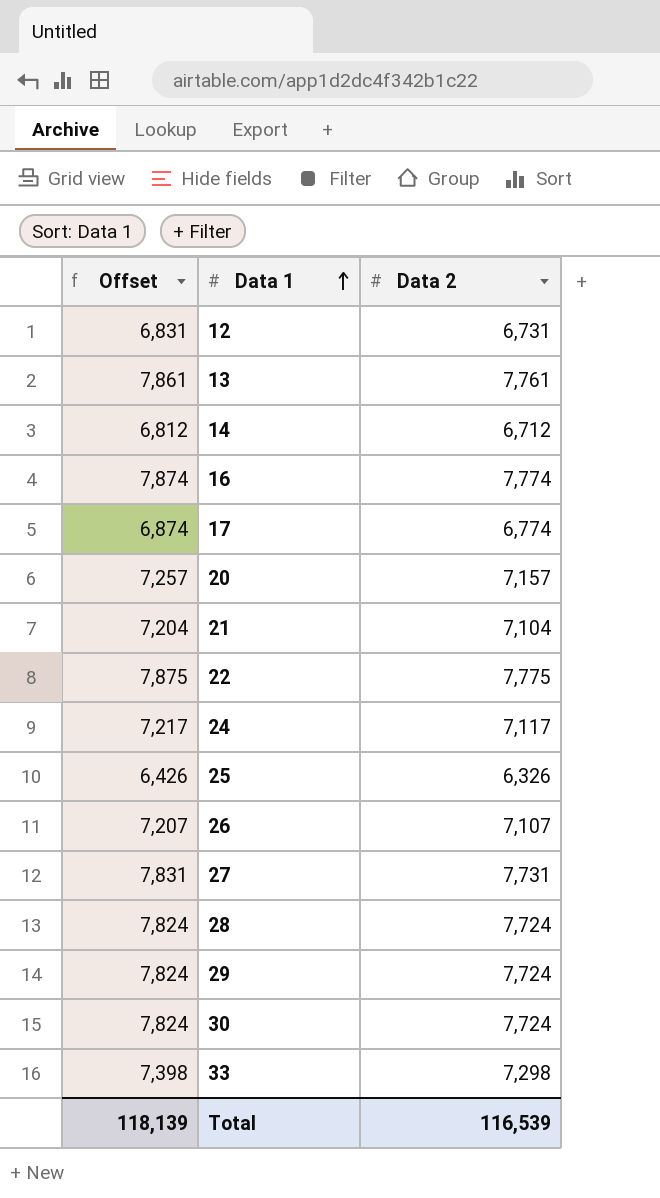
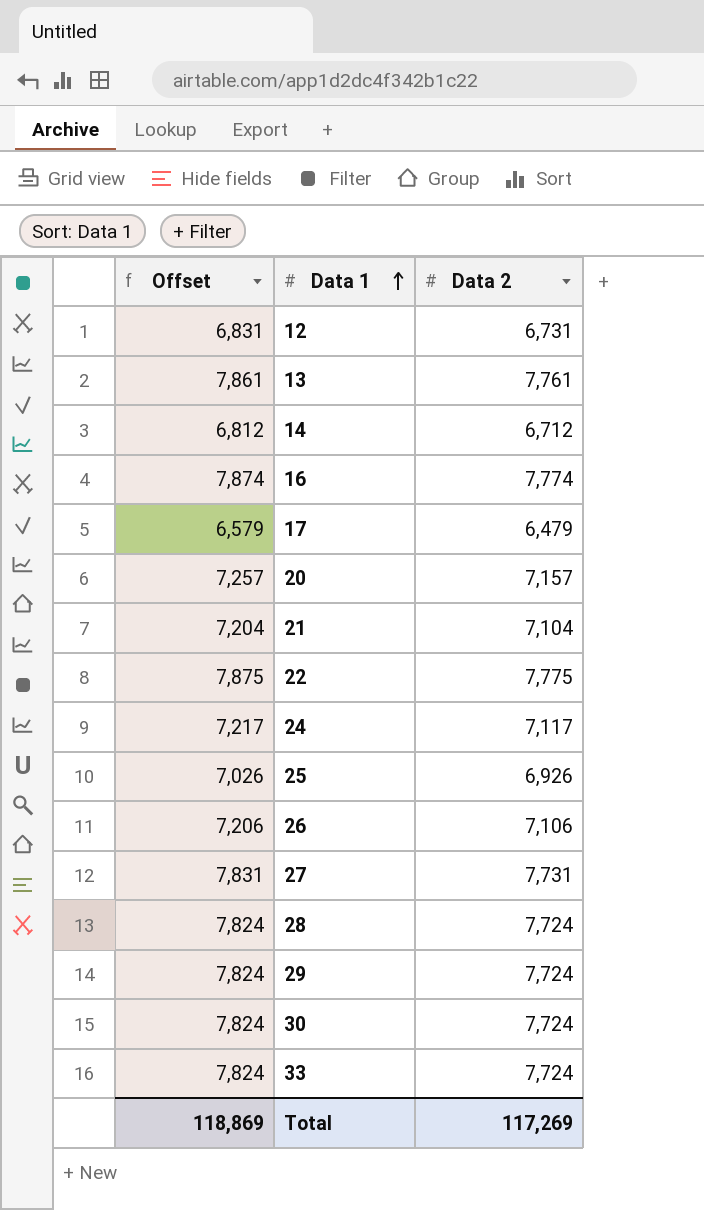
17 | Offset: 6,874 -> 6,579
17 | Data 2: 6,774 -> 6,479
25 | Offset: 6,426 -> 7,026
25 | Data 2: 6,326 -> 6,926
26 | Offset: 7,207 -> 7,206
26 | Data 2: 7,107 -> 7,106
33 | Offset: 7,398 -> 7,824
33 | Data 2: 7,298 -> 7,724
Total | Offset: 118,139 -> 118,869
Total | Data 2: 116,539 -> 117,269

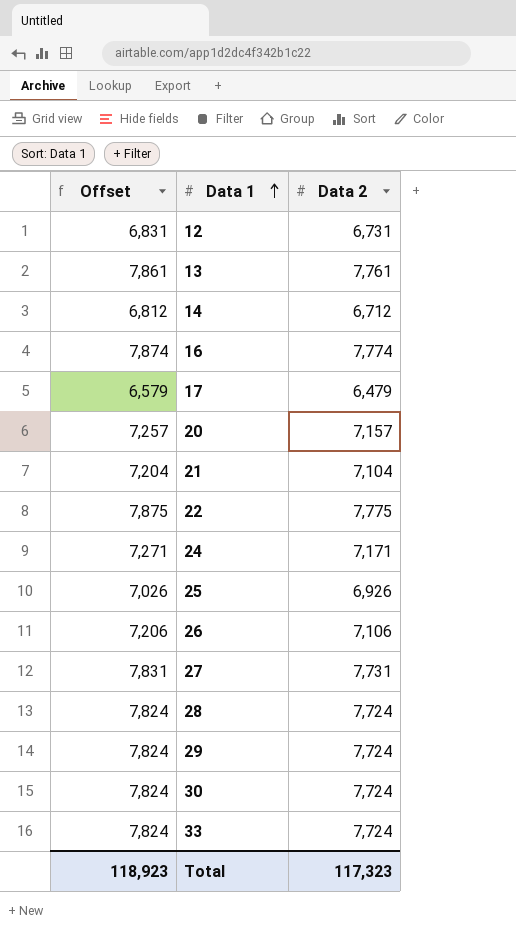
24 | Offset: 7,217 -> 7,271
24 | Data 2: 7,117 -> 7,171
Total | Offset: 118,869 -> 118,923
Total | Data 2: 117,269 -> 117,323

